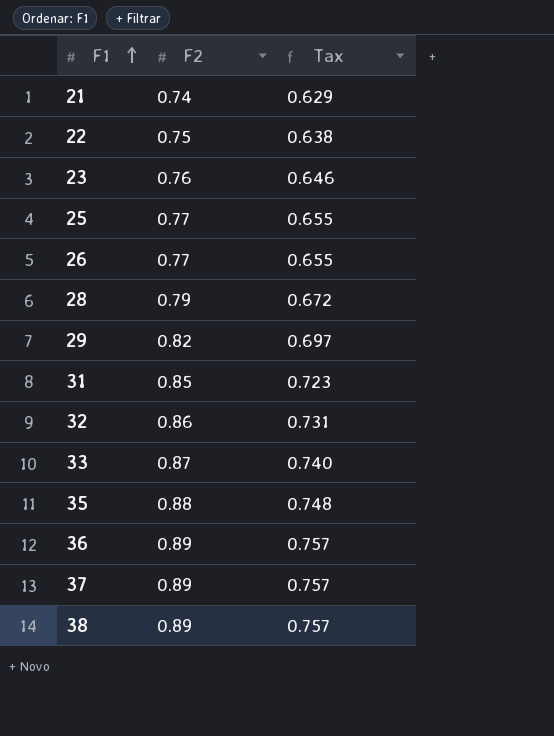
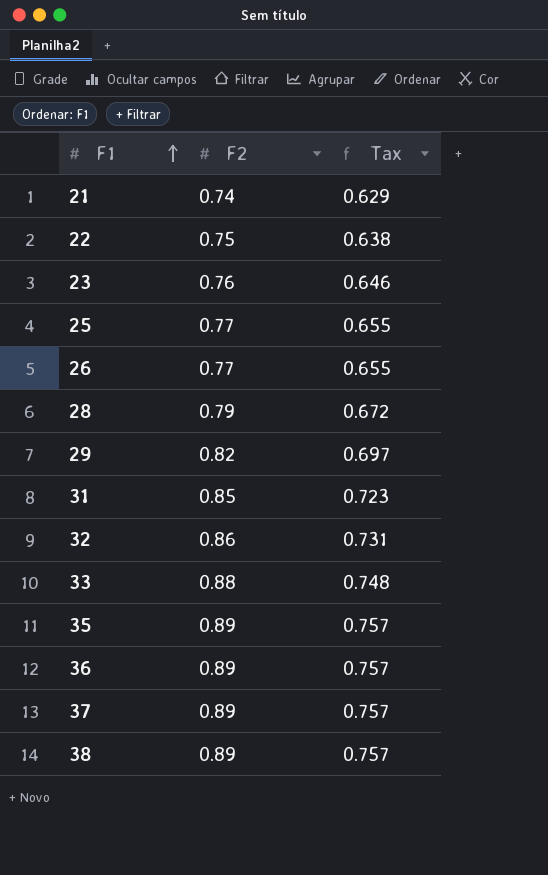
33 | F2: 0.87 -> 0.88
33 | Tax: 0.740 -> 0.748
35 | F2: 0.88 -> 0.89
35 | Tax: 0.748 -> 0.757

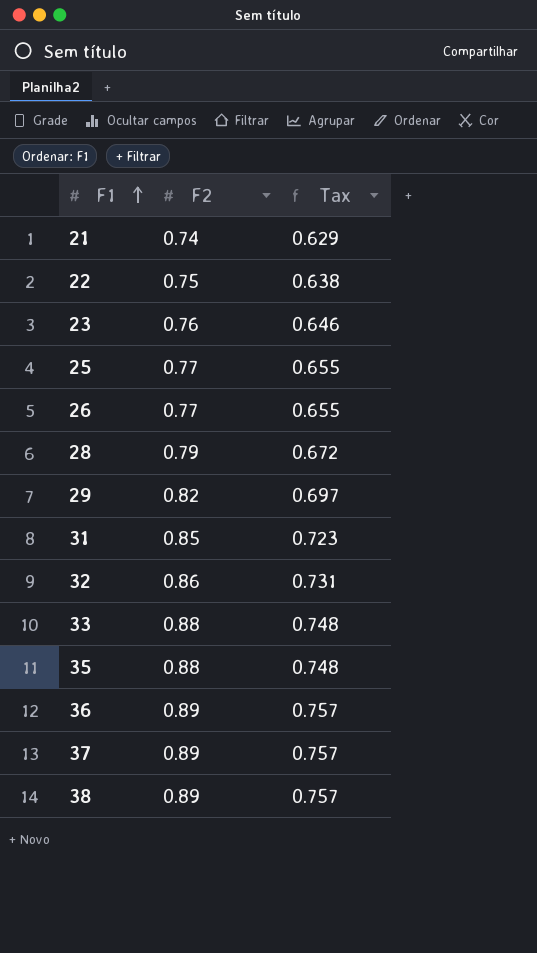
35 | F2: 0.89 -> 0.88
35 | Tax: 0.757 -> 0.748

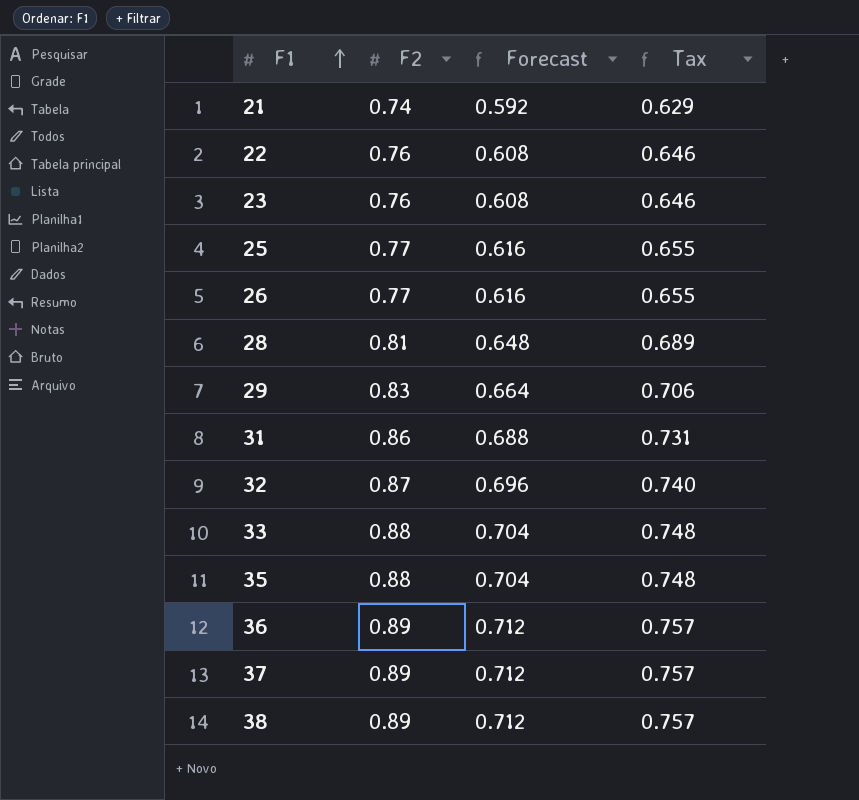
column Forecast | formula: none -> [F2] * 0.8
22 | F2: 0.75 -> 0.76
22 | Tax: 0.638 -> 0.646
28 | F2: 0.79 -> 0.81
28 | Tax: 0.672 -> 0.689
29 | F2: 0.82 -> 0.83
29 | Tax: 0.697 -> 0.706
31 | F2: 0.85 -> 0.86
31 | Tax: 0.723 -> 0.731
32 | F2: 0.86 -> 0.87
32 | Tax: 0.731 -> 0.740

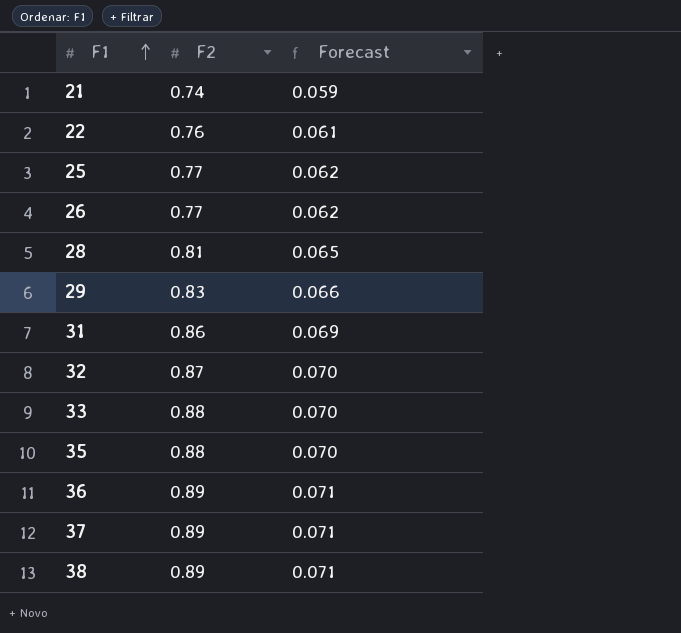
column Tax | formula: [F2] * 0.85 -> none
column Forecast | formula: [F2] * 0.8 -> [F2] * 0.08
row 23: 0.76 | 0.608 | 0.646 -> none

